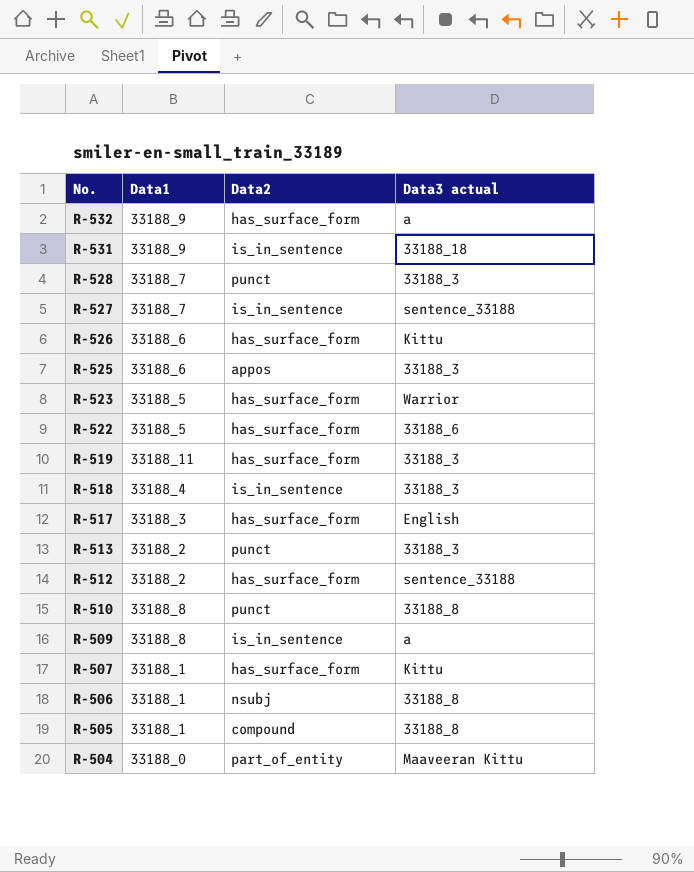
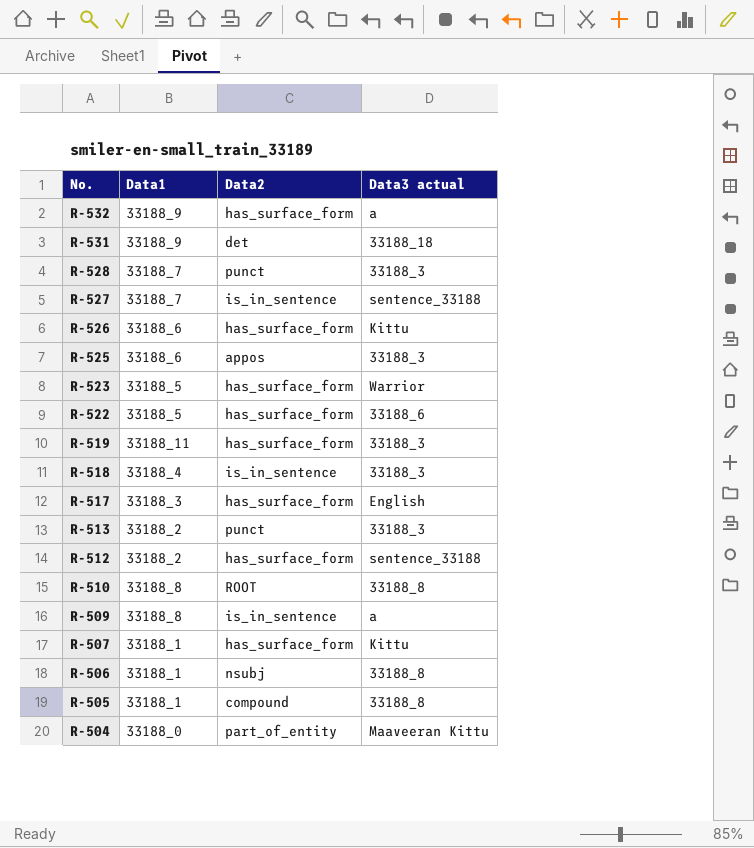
R-531 | Data2: is_in_sentence -> det
R-510 | Data2: punct -> ROOT

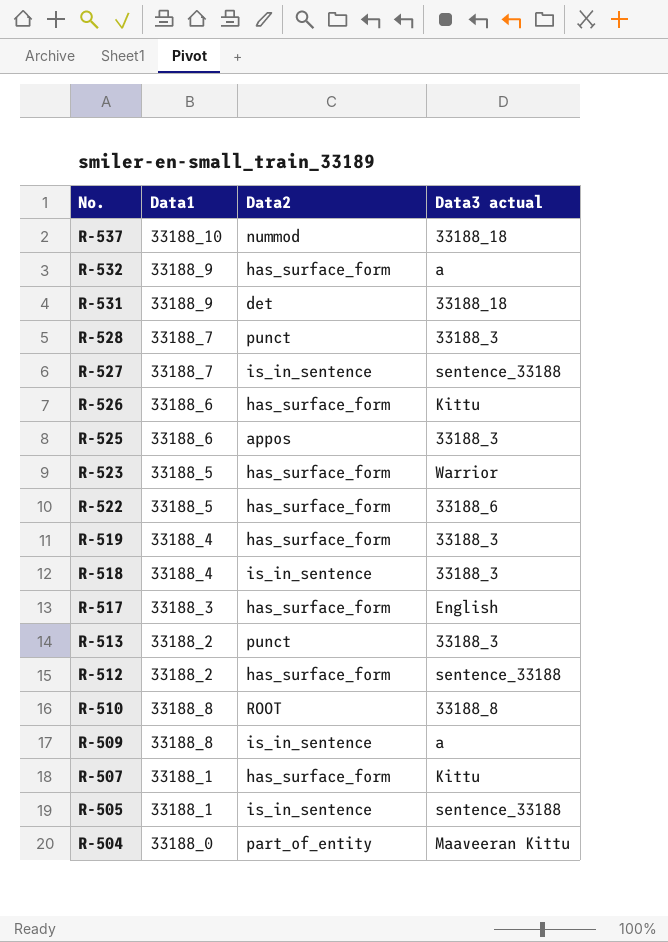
row R-506: 33188_1 | nsubj | 33188_8 -> none
row R-537: none -> 33188_10 | nummod | 33188_18
R-519 | Data1: 33188_11 -> 33188_4
R-505 | Data2: compound -> is_in_sentence
R-505 | Data3 actual: 33188_8 -> sentence_33188

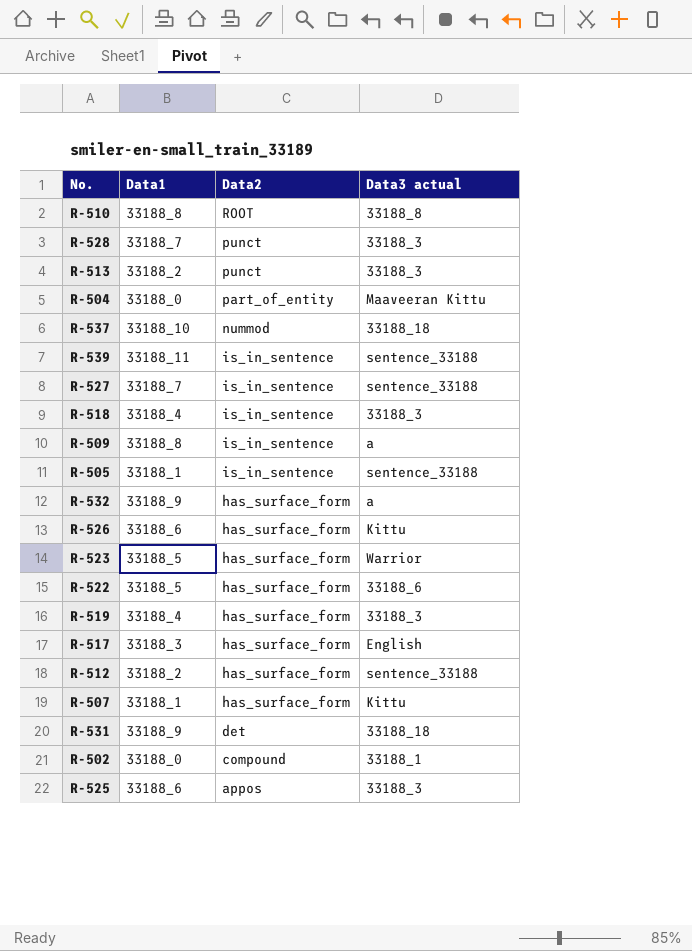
row order: No. descending -> Data2 descending
row R-539: none -> 33188_11 | is_in_sentence | sentence_33188
row R-502: none -> 33188_0 | compound | 33188_1

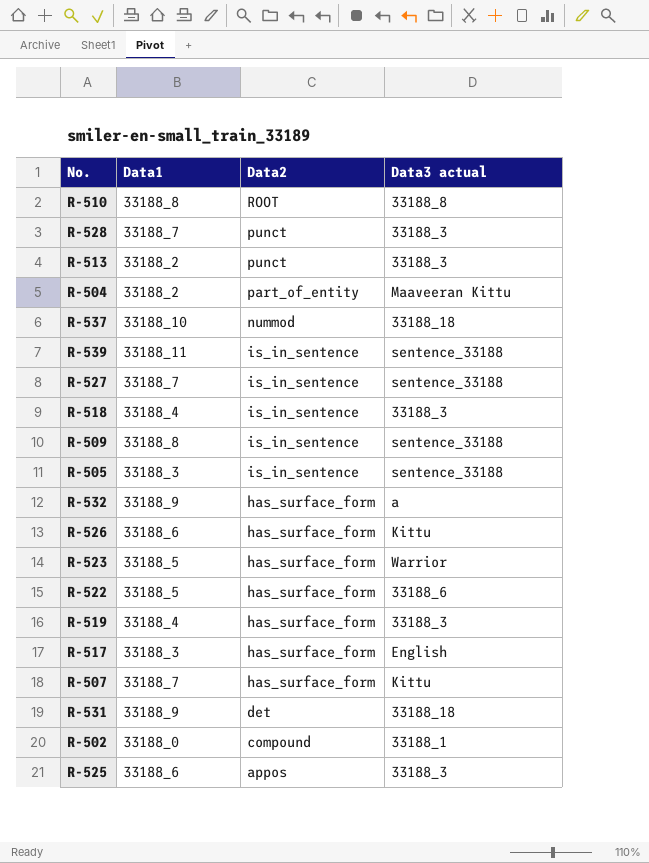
row R-512: 33188_2 | has_surface_form | sentence_33188 -> none
R-504 | Data1: 33188_0 -> 33188_2
R-509 | Data3 actual: a -> sentence_33188
R-505 | Data1: 33188_1 -> 33188_3
R-507 | Data1: 33188_1 -> 33188_7

